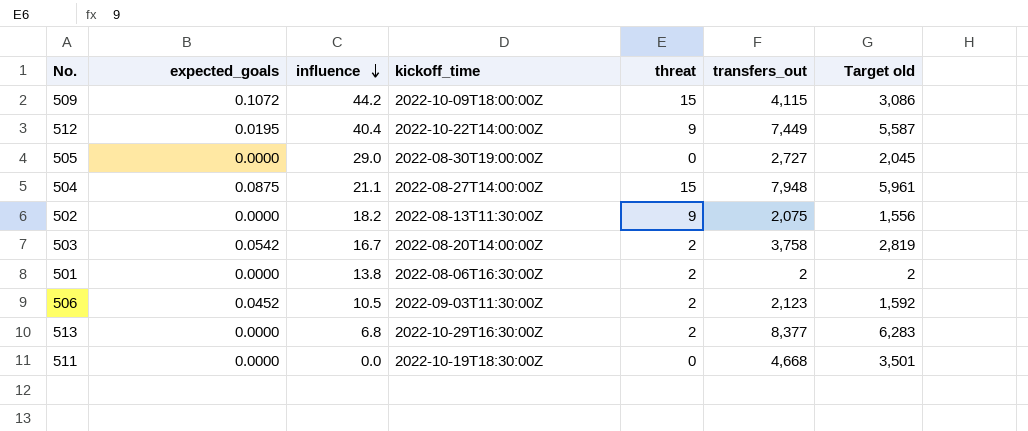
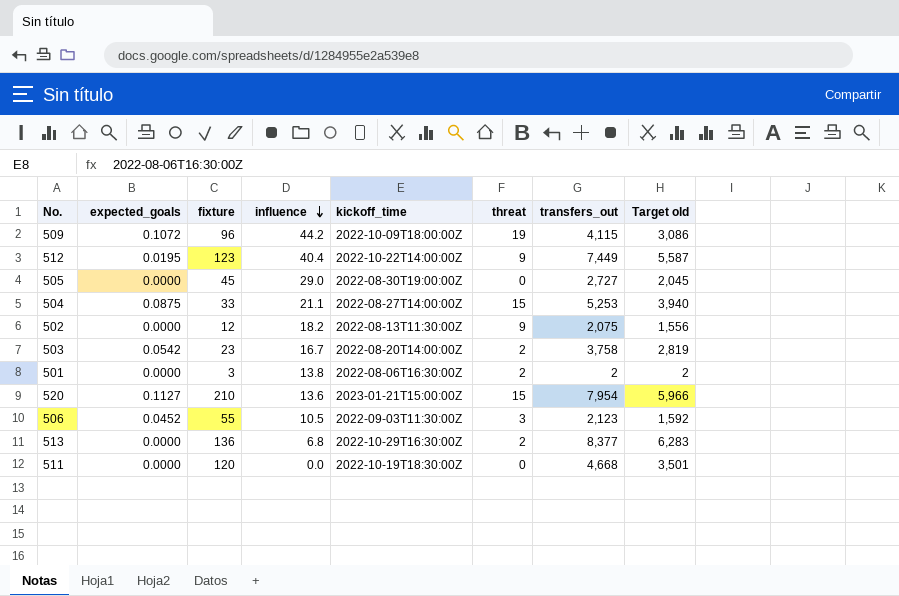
column fixture | position: none -> 3
509 | threat: 15 -> 19
504 | transfers_out: 7,948 -> 5,253
504 | Target old: 5,961 -> 3,940
row 520: none -> 0.1127 | 210 | 13.6 | 2023-01-21T15:00:00Z | 15 | 7,954 | 5,966
506 | threat: 2 -> 3

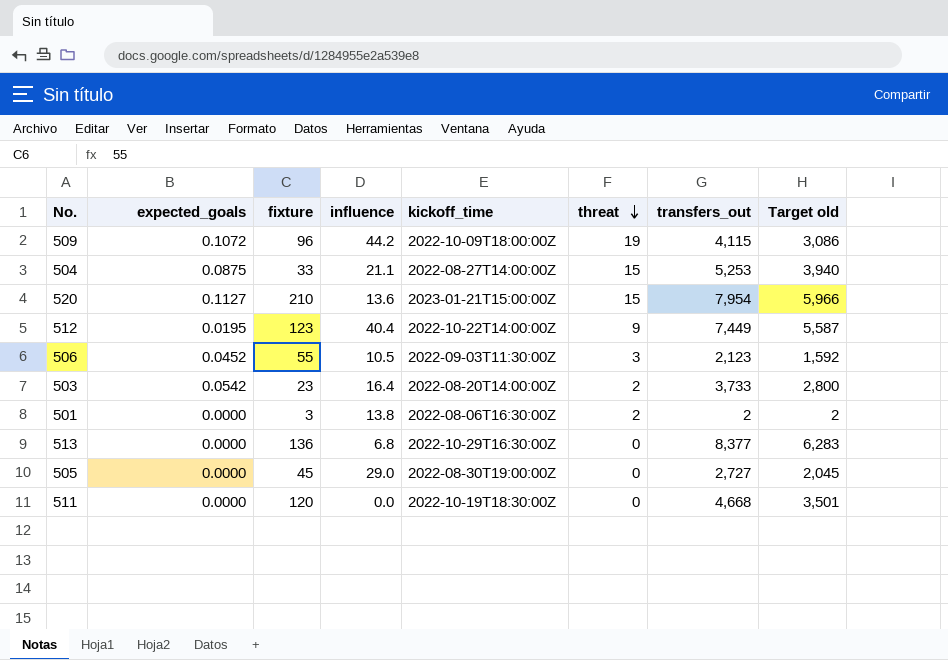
row order: influence descending -> threat descending
row 502: 0.0000 | 12 | 18.2 | 2022-08-13T11:30:00Z | 9 | 2,075 | 1,556 -> none
503 | influence: 16.7 -> 16.4
503 | transfers_out: 3,758 -> 3,733
503 | Target old: 2,819 -> 2,800
513 | threat: 2 -> 0

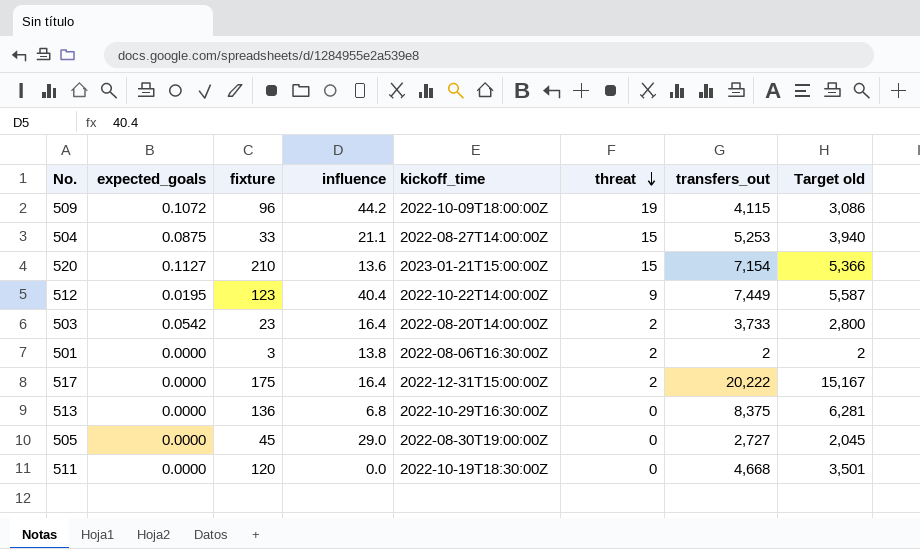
row 506: 0.0452 | 55 | 10.5 | 2022-09-03T11:30:00Z | 3 | 2,123 | 1,592 -> none
520 | transfers_out: 7,954 -> 7,154
520 | Target old: 5,966 -> 5,366
row 517: none -> 0.0000 | 175 | 16.4 | 2022-12-31T15:00:00Z | 2 | 20,222 | 15,167
513 | transfers_out: 8,377 -> 8,375
513 | Target old: 6,283 -> 6,281

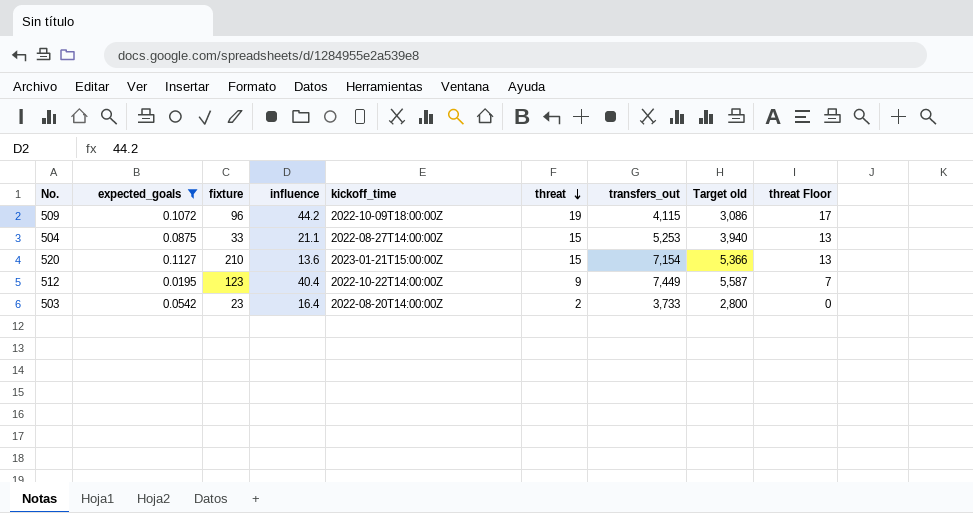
filter: none -> expected_goals != 0.0000
column threat Floor | formula: none -> [threat] - 2

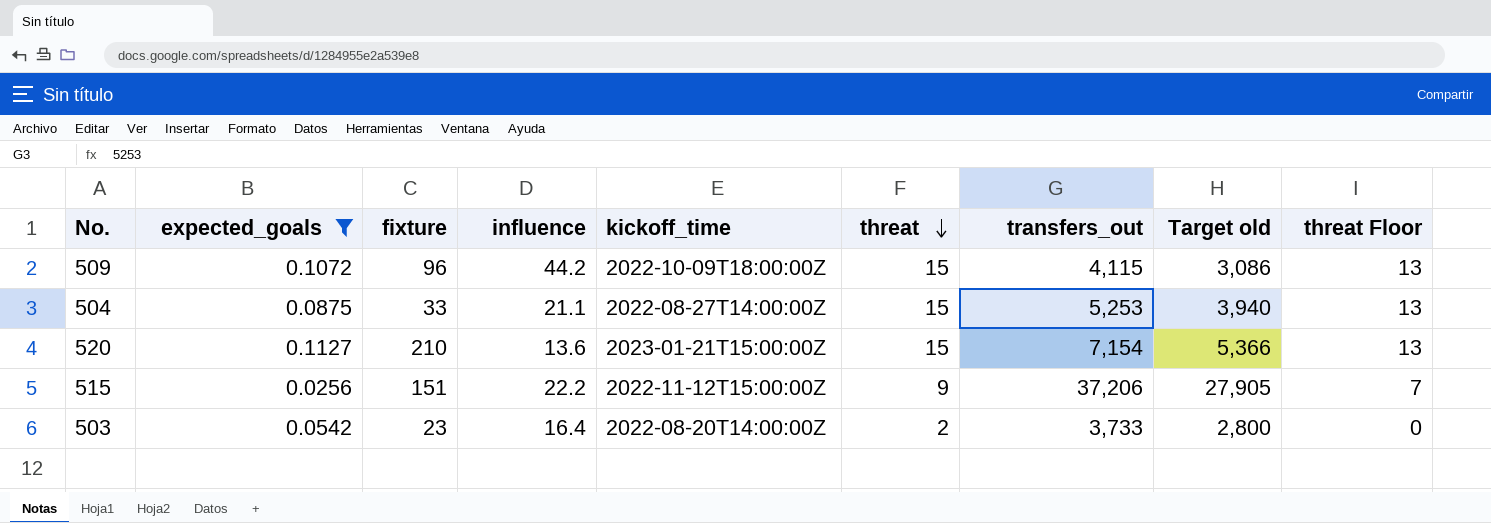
row 512: 0.0195 | 123 | 40.4 | 2022-10-22T14:00:00Z | 9 | 7,449 | 5,587 | 7 -> none
509 | threat: 19 -> 15
509 | threat Floor: 17 -> 13
row 515: none -> 0.0256 | 151 | 22.2 | 2022-11-12T15:00:00Z | 9 | 37,206 | 27,905 | 7

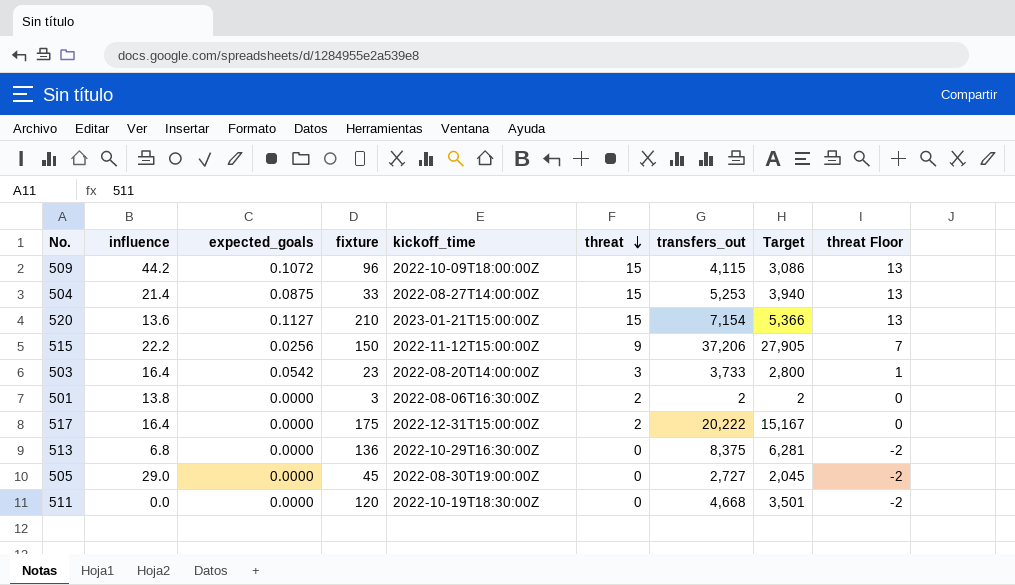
filter: expected_goals != 0.0000 -> none
column influence | position: 4 -> 2
column name: Target old -> Target
504 | influence: 21.1 -> 21.4
515 | fixture: 151 -> 150
503 | threat: 2 -> 3
503 | threat Floor: 0 -> 1

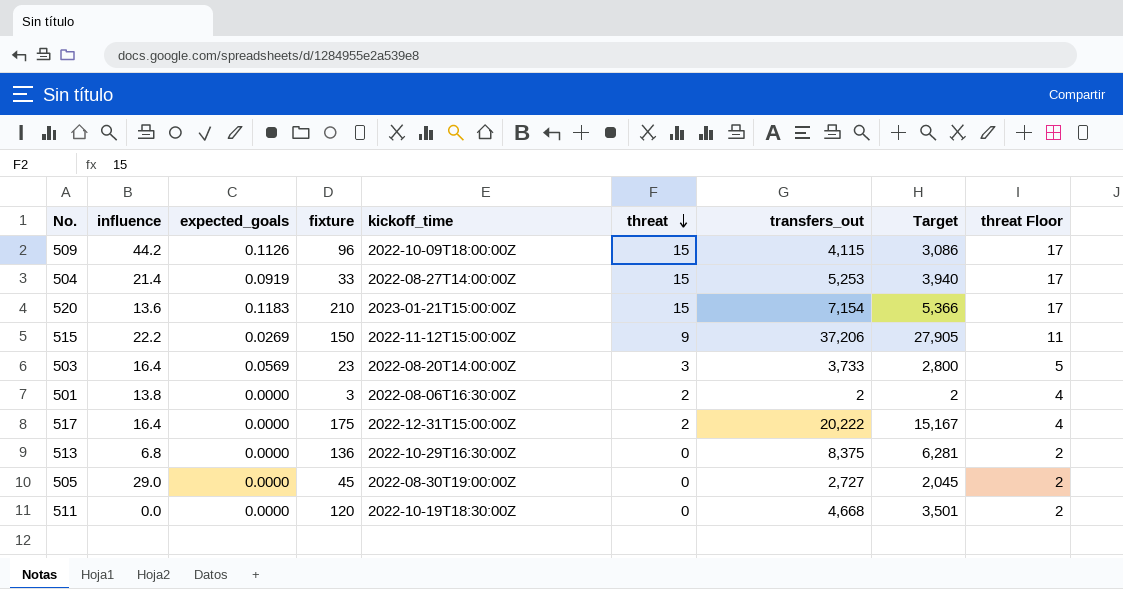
column threat Floor | formula: [threat] - 2 -> [threat] + 2
509 | expected_goals: 0.1072 -> 0.1126
504 | expected_goals: 0.0875 -> 0.0919
520 | expected_goals: 0.1127 -> 0.1183
515 | expected_goals: 0.0256 -> 0.0269
503 | expected_goals: 0.0542 -> 0.0569

